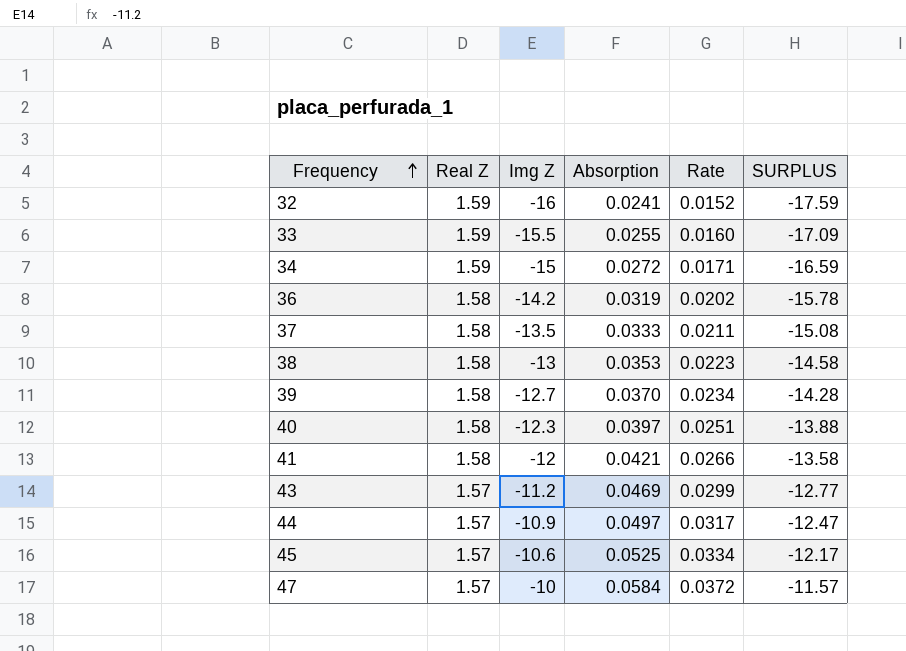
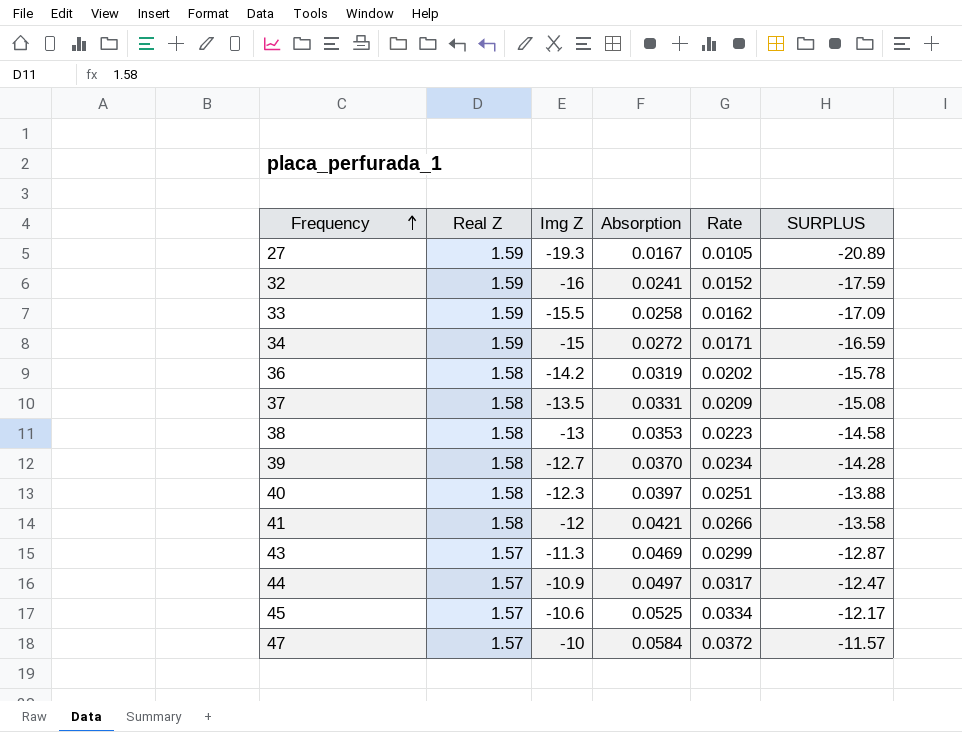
row 27: none -> 1.59 | -19.3 | 0.0167 | 0.0105 | -20.89
33 | Absorption: 0.0255 -> 0.0258
33 | Rate: 0.0160 -> 0.0162
37 | Absorption: 0.0333 -> 0.0331
37 | Rate: 0.0211 -> 0.0209
43 | Img Z: -11.2 -> -11.3
43 | SURPLUS: -12.77 -> -12.87

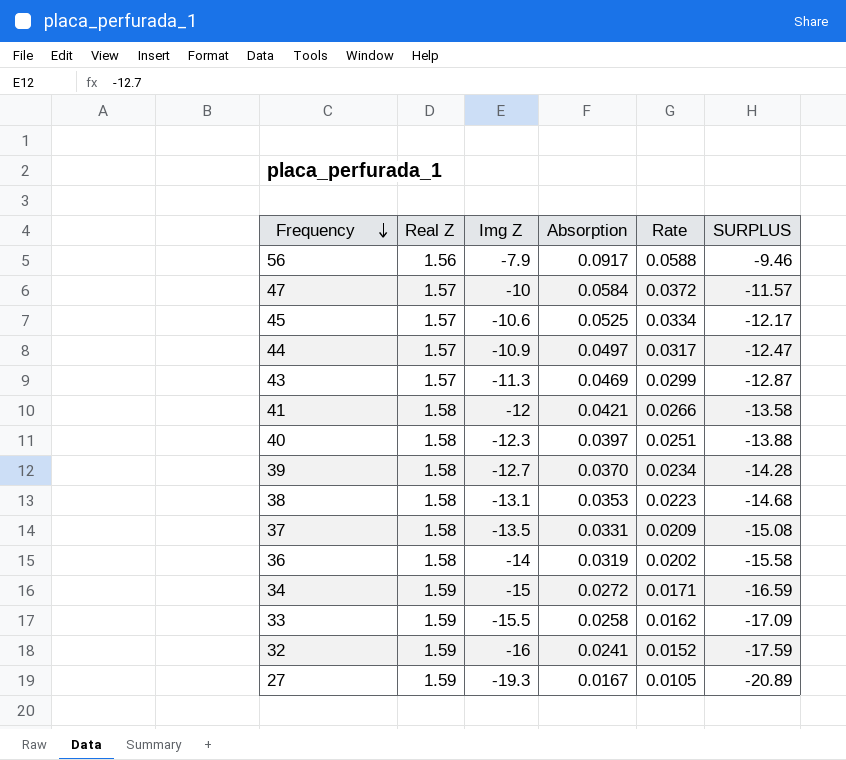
row order: Frequency ascending -> Frequency descending
row 56: none -> 1.56 | -7.9 | 0.0917 | 0.0588 | -9.46
38 | Img Z: -13 -> -13.1
38 | SURPLUS: -14.58 -> -14.68
36 | Img Z: -14.2 -> -14
36 | SURPLUS: -15.78 -> -15.58

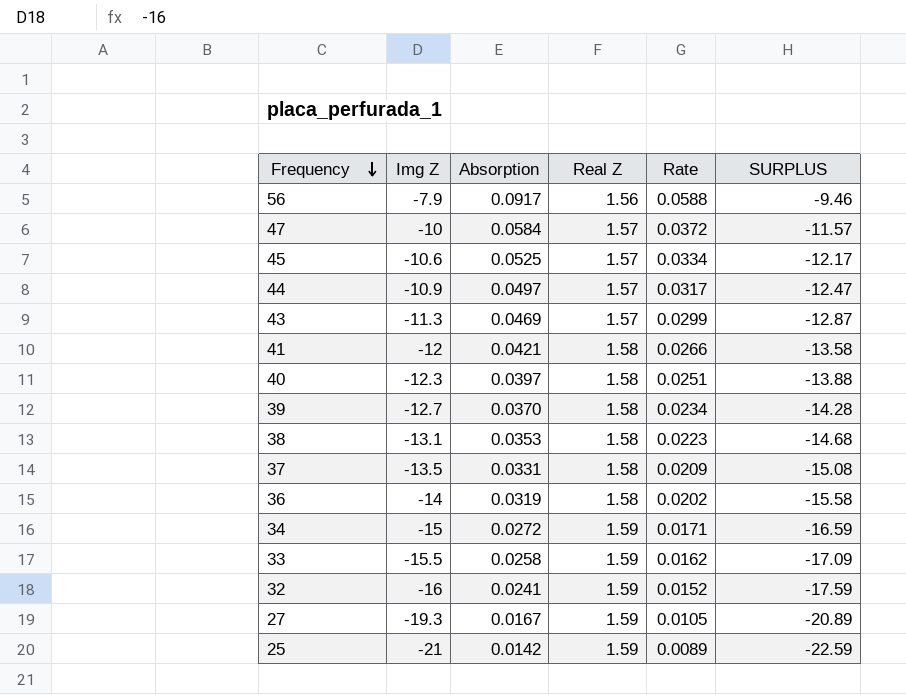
column Real Z | position: 2 -> 4
row 25: none -> -21 | 0.0142 | 1.59 | 0.0089 | -22.59

